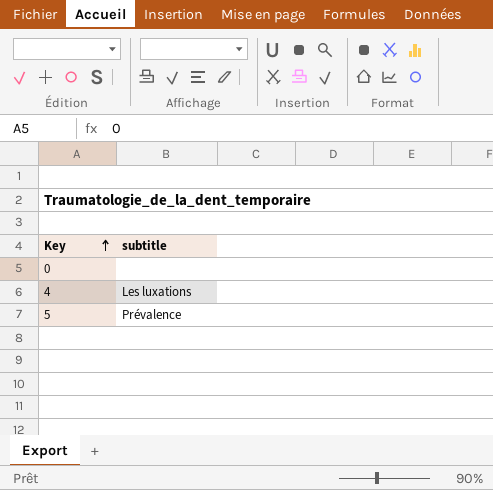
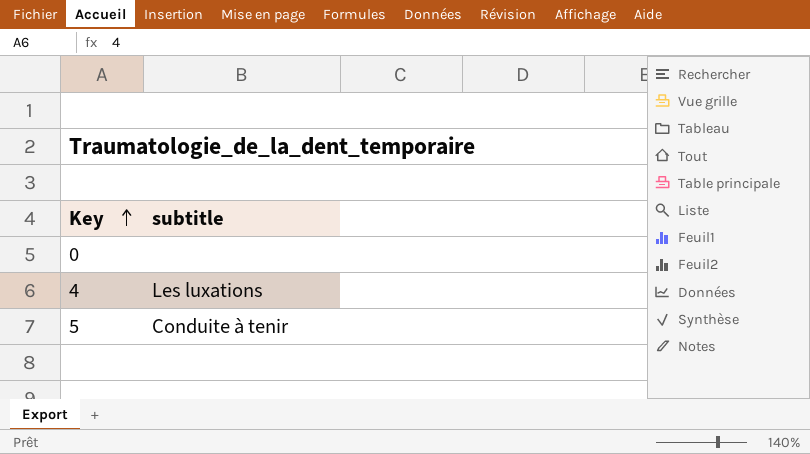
5 | subtitle: Prévalence -> Conduite à tenir

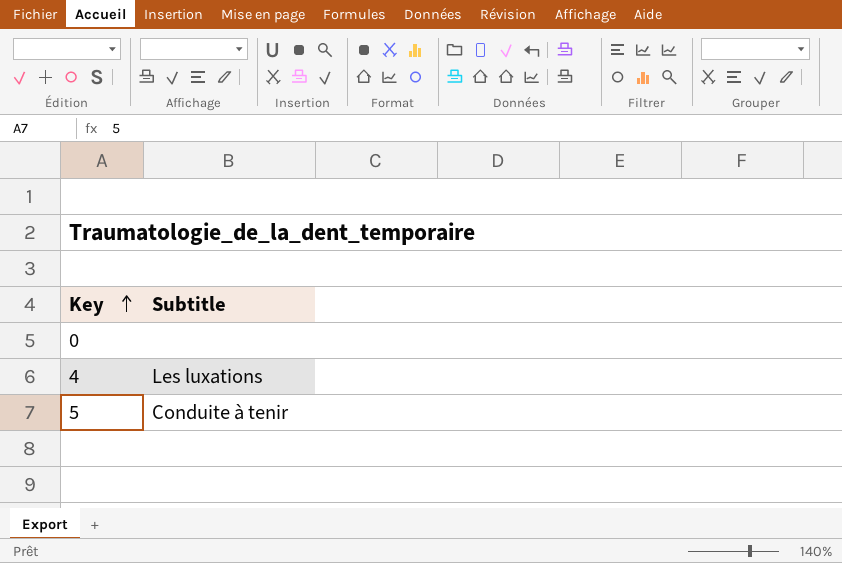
column name: subtitle -> Subtitle

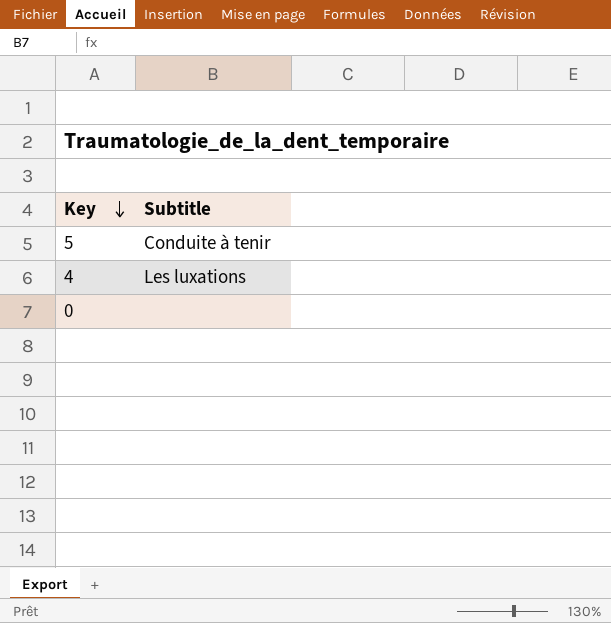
row order: Key ascending -> Key descending

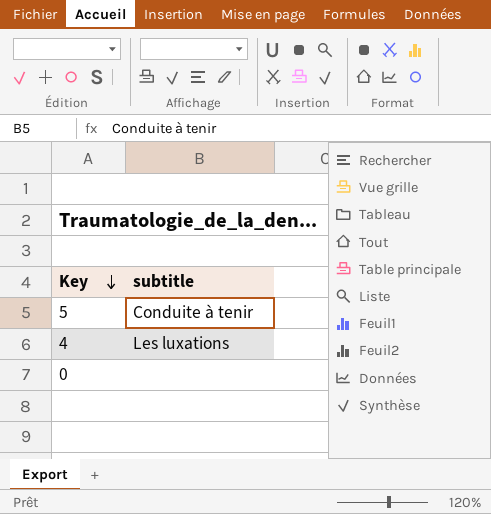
column name: Subtitle -> subtitle

